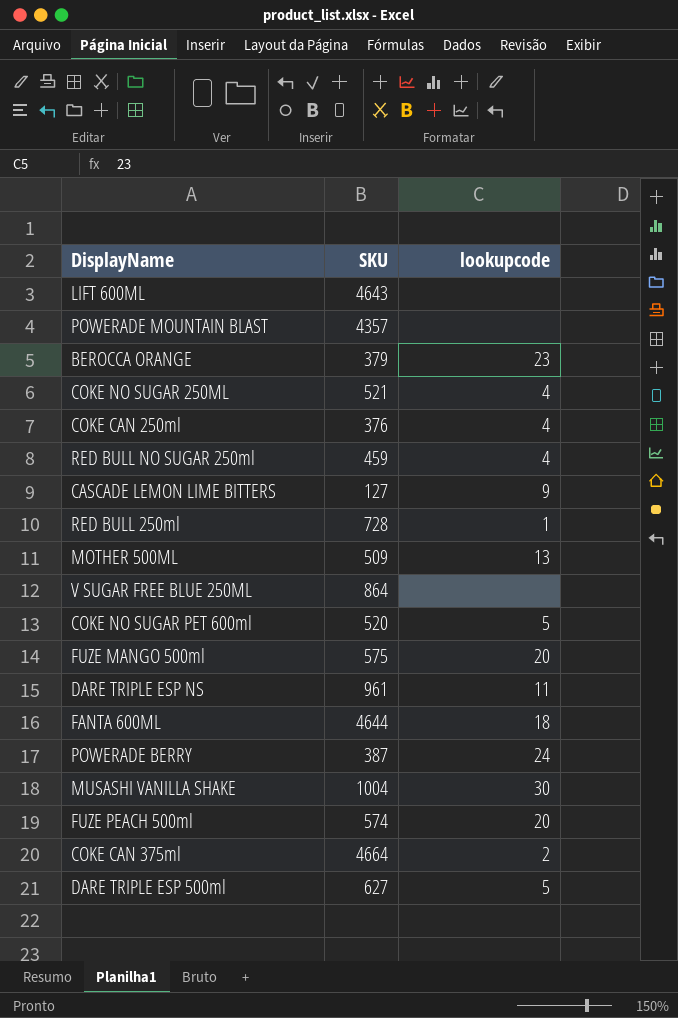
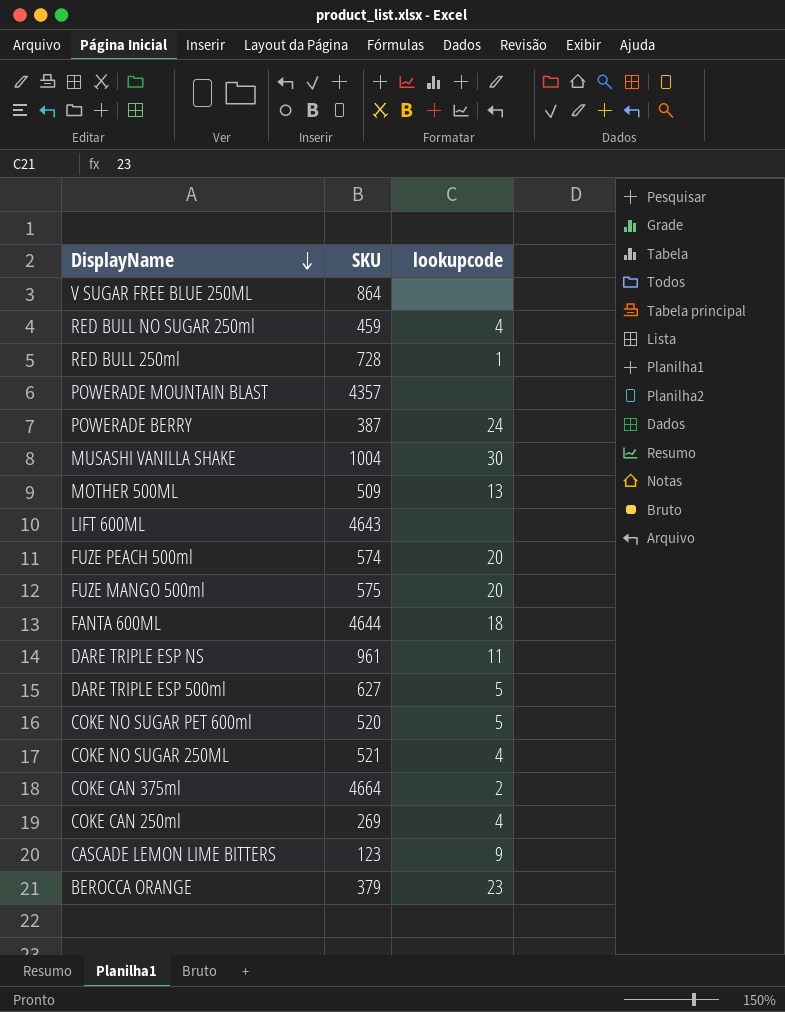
row order: none -> DisplayName descending
COKE CAN 250ml | SKU: 376 -> 269
CASCADE LEMON LIME BITTERS | SKU: 127 -> 123

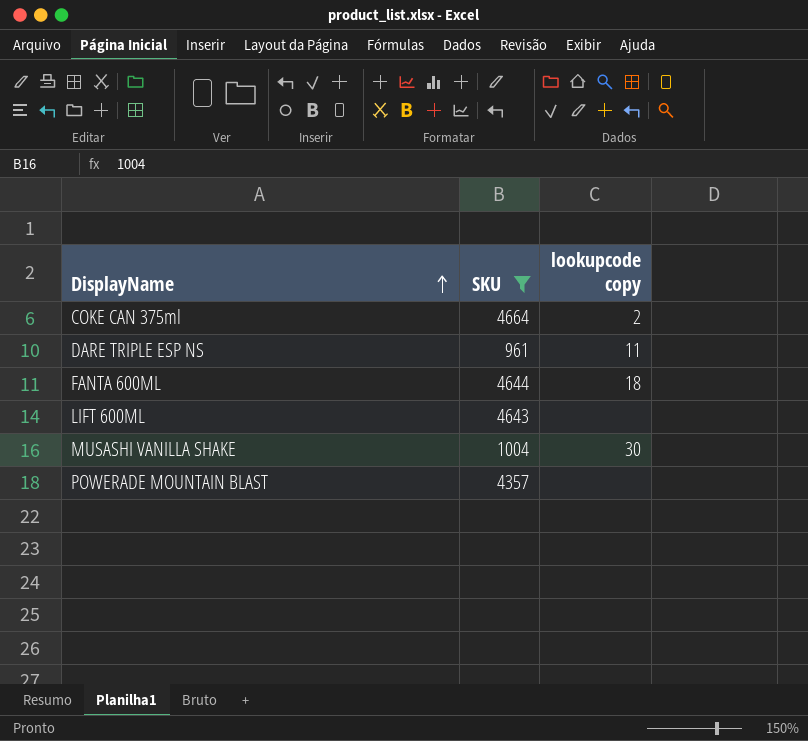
filter: none -> SKU >= 961
row order: DisplayName descending -> DisplayName ascending
column name: lookupcode -> lookupcode copy

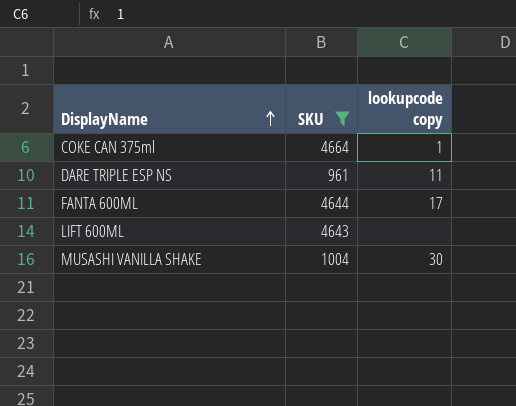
row POWERADE MOUNTAIN BLAST: 4357 | none -> none
COKE CAN 375ml | lookupcode copy: 2 -> 1
FANTA 600ML | lookupcode copy: 18 -> 17

